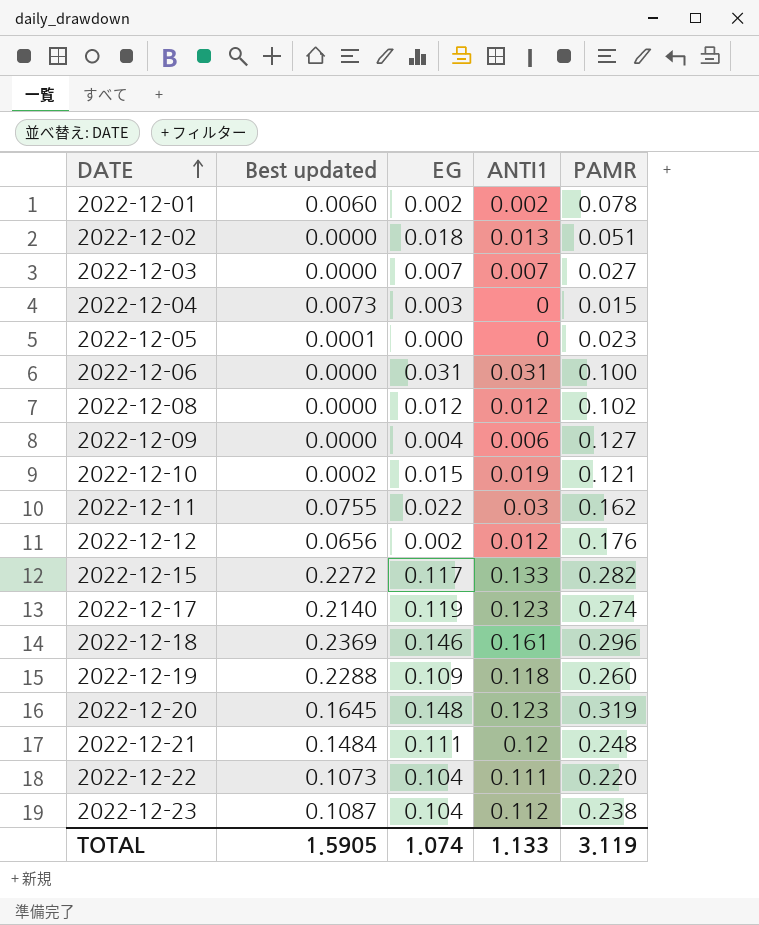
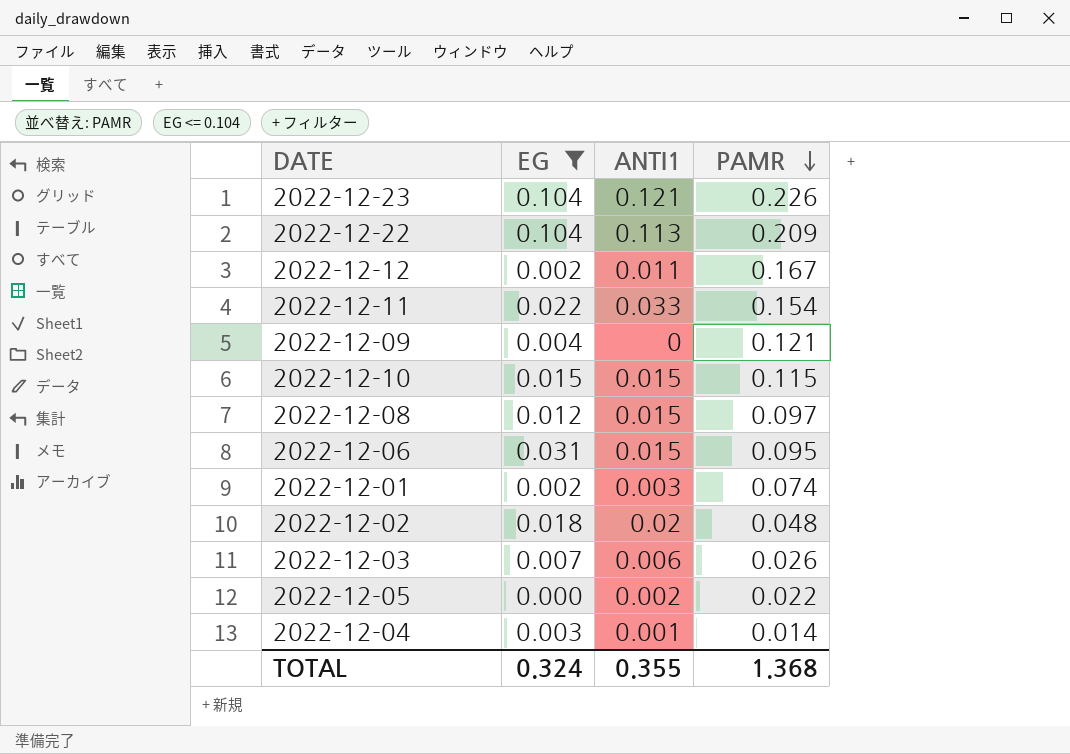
filter: none -> EG <= 0.104
row order: DATE ascending -> PAMR descending
column Best updated | position: 2 -> none
2022-12-23 | ANTI1: 0.112 -> 0.121
2022-12-23 | PAMR: 0.238 -> 0.226
2022-12-22 | ANTI1: 0.111 -> 0.113
2022-12-22 | PAMR: 0.220 -> 0.209
2022-12-12 | ANTI1: 0.012 -> 0.011
2022-12-12 | PAMR: 0.176 -> 0.167
2022-12-11 | ANTI1: 0.03 -> 0.033
2022-12-11 | PAMR: 0.162 -> 0.154
2022-12-09 | ANTI1: 0.006 -> 0
2022-12-09 | PAMR: 0.127 -> 0.121
2022-12-10 | ANTI1: 0.019 -> 0.015
2022-12-10 | PAMR: 0.121 -> 0.115
2022-12-08 | ANTI1: 0.012 -> 0.015
2022-12-08 | PAMR: 0.102 -> 0.097
2022-12-06 | ANTI1: 0.031 -> 0.015
2022-12-06 | PAMR: 0.100 -> 0.095
2022-12-01 | ANTI1: 0.002 -> 0.003
2022-12-01 | PAMR: 0.078 -> 0.074
2022-12-02 | ANTI1: 0.013 -> 0.02
2022-12-02 | PAMR: 0.051 -> 0.048
2022-12-03 | ANTI1: 0.007 -> 0.006
2022-12-03 | PAMR: 0.027 -> 0.026
2022-12-05 | ANTI1: 0 -> 0.002
2022-12-05 | PAMR: 0.023 -> 0.022
2022-12-04 | ANTI1: 0 -> 0.001
2022-12-04 | PAMR: 0.015 -> 0.014
TOTAL | EG: 1.074 -> 0.324
TOTAL | ANTI1: 1.133 -> 0.355
TOTAL | PAMR: 3.119 -> 1.368

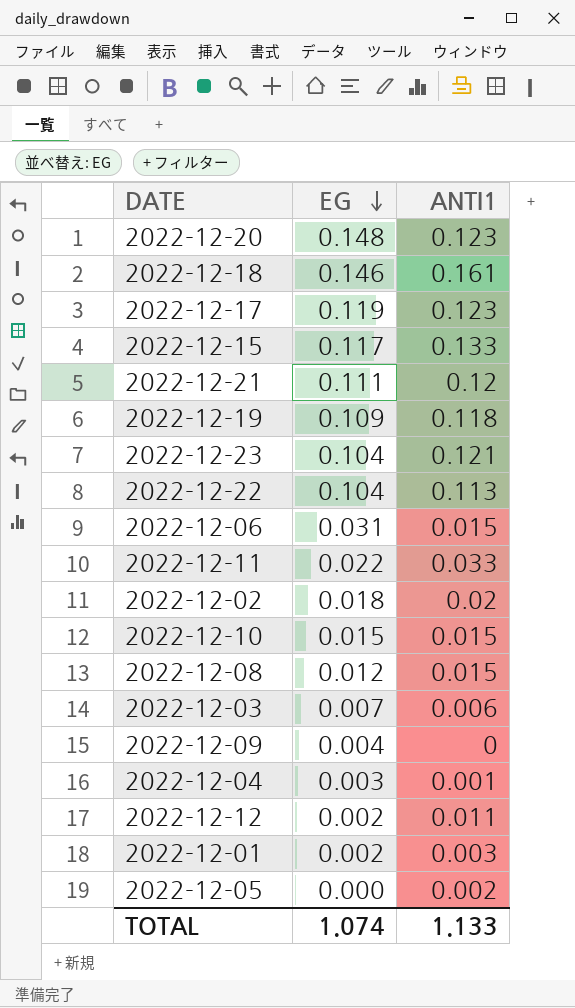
filter: EG <= 0.104 -> none
row order: PAMR descending -> EG descending
column PAMR | position: 4 -> none
TOTAL | EG: 0.324 -> 1.074
TOTAL | ANTI1: 0.355 -> 1.133

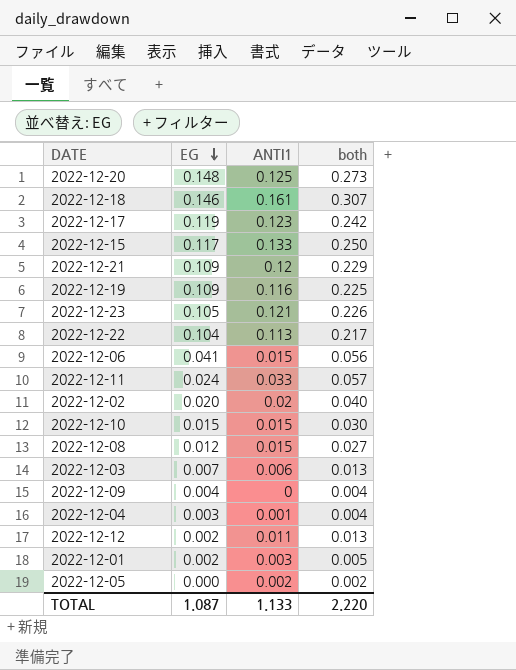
column both | formula: none -> [EG] + [ANTI1]
2022-12-20 | ANTI1: 0.123 -> 0.125
2022-12-21 | EG: 0.111 -> 0.109
2022-12-19 | ANTI1: 0.118 -> 0.116
2022-12-23 | EG: 0.104 -> 0.105
2022-12-06 | EG: 0.031 -> 0.041
2022-12-11 | EG: 0.022 -> 0.024
2022-12-02 | EG: 0.018 -> 0.020
TOTAL | EG: 1.074 -> 1.087

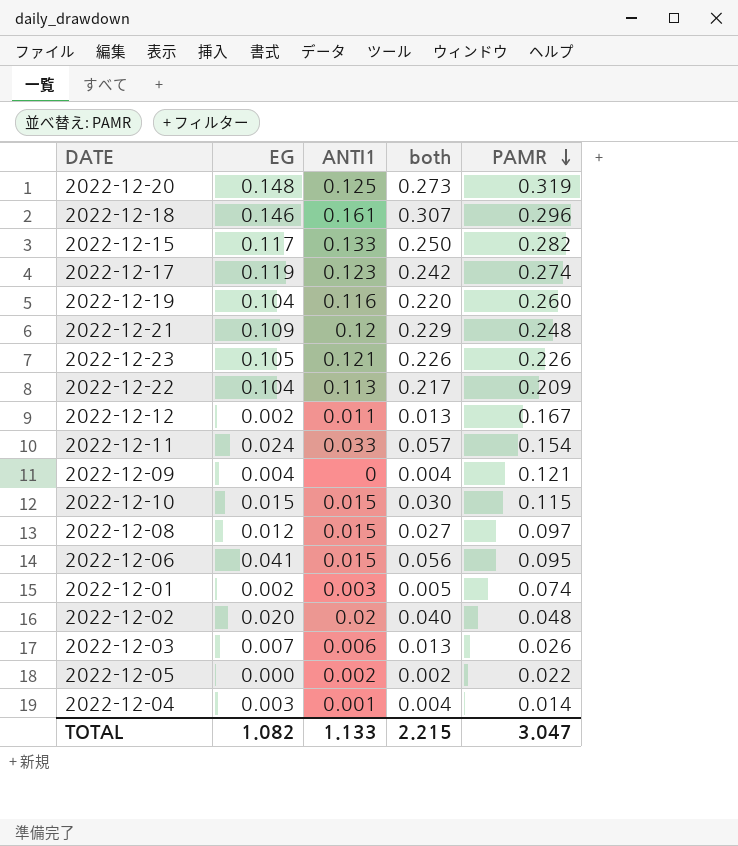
row order: EG descending -> PAMR descending
column PAMR | position: none -> 5
2022-12-19 | EG: 0.109 -> 0.104
2022-12-19 | both: 0.225 -> 0.220
TOTAL | EG: 1.087 -> 1.082
TOTAL | both: 2.220 -> 2.215

